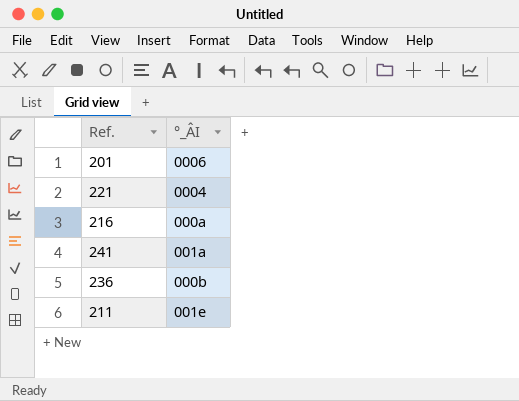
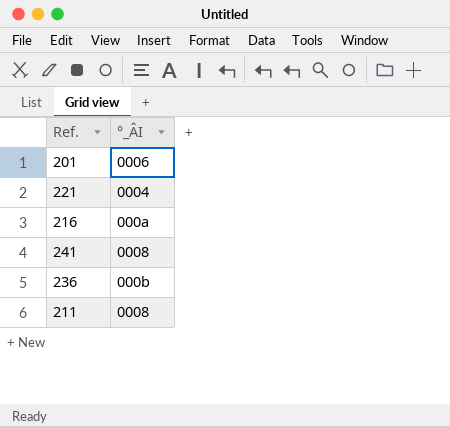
241 | °_ÂI: 001a -> 0008
211 | °_ÂI: 001e -> 0008

